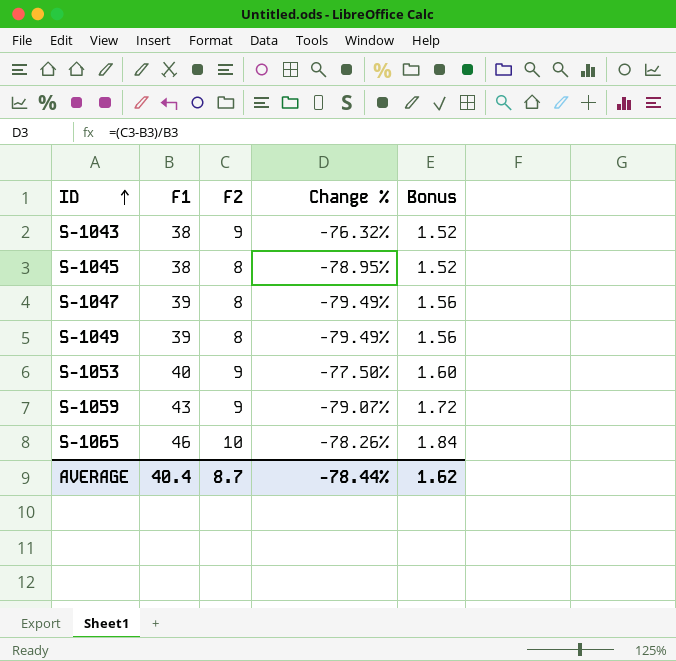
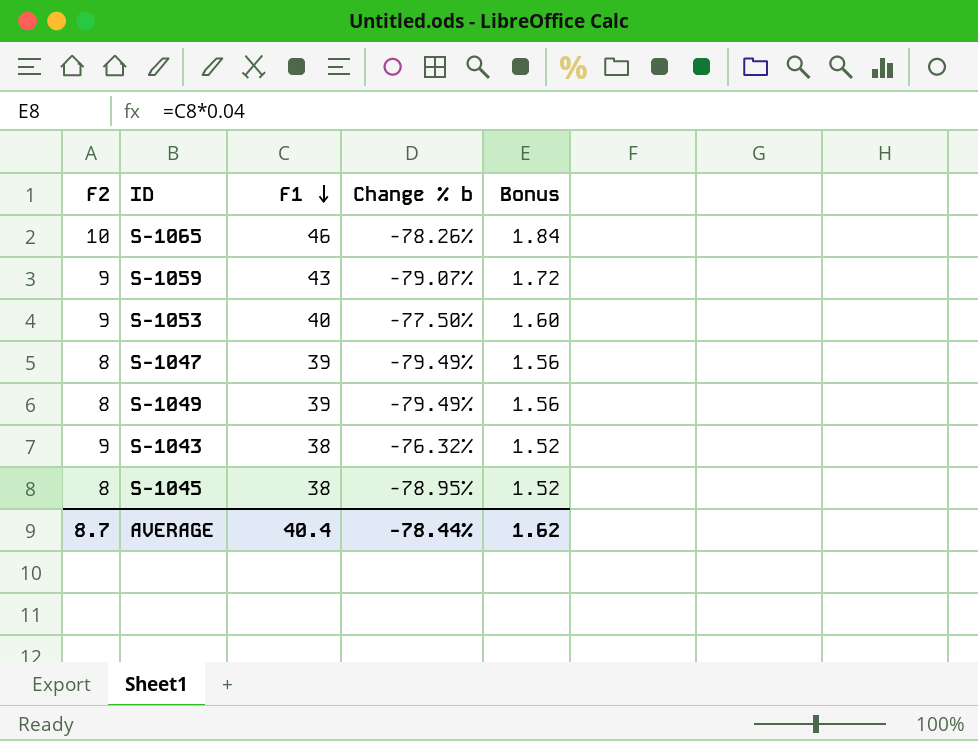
row order: ID ascending -> F1 descending
column F2 | position: 3 -> 1
column name: Change % -> Change % b

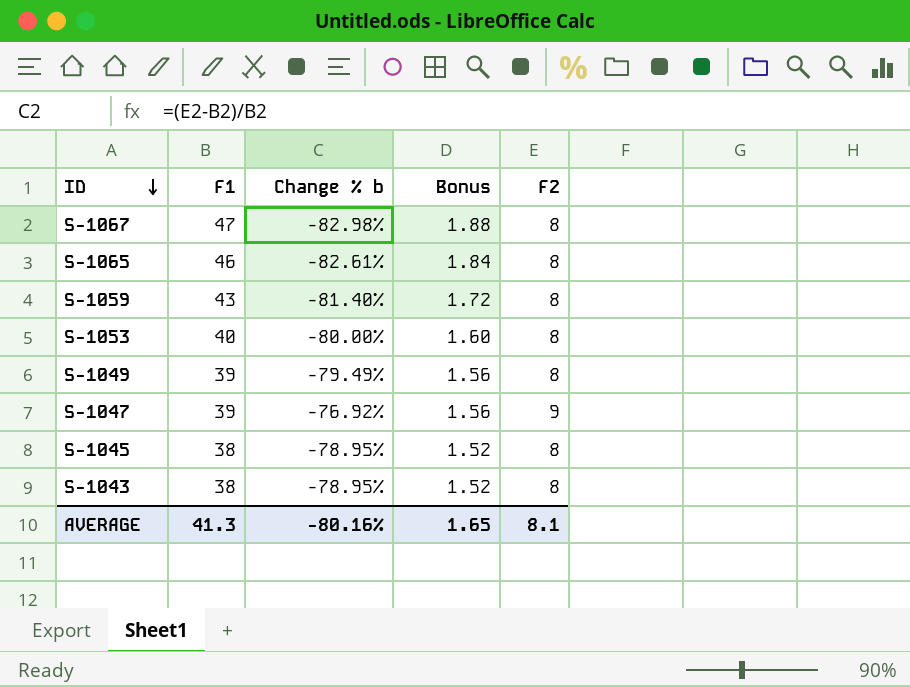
row order: F1 descending -> ID descending
column F2 | position: 1 -> 5
row S-1067: none -> 47 | -82.98% | 1.88 | 8
S-1065 | Change % b: -78.26% -> -82.61%
S-1065 | F2: 10 -> 8
S-1059 | Change % b: -79.07% -> -81.40%
S-1059 | F2: 9 -> 8
S-1053 | Change % b: -77.50% -> -80.00%
S-1053 | F2: 9 -> 8
S-1047 | Change % b: -79.49% -> -76.92%
S-1047 | F2: 8 -> 9
S-1043 | Change % b: -76.32% -> -78.95%
S-1043 | F2: 9 -> 8
AVERAGE | F1: 40.4 -> 41.3
AVERAGE | Change % b: -78.44% -> -80.16%
AVERAGE | Bonus: 1.62 -> 1.65
AVERAGE | F2: 8.7 -> 8.1

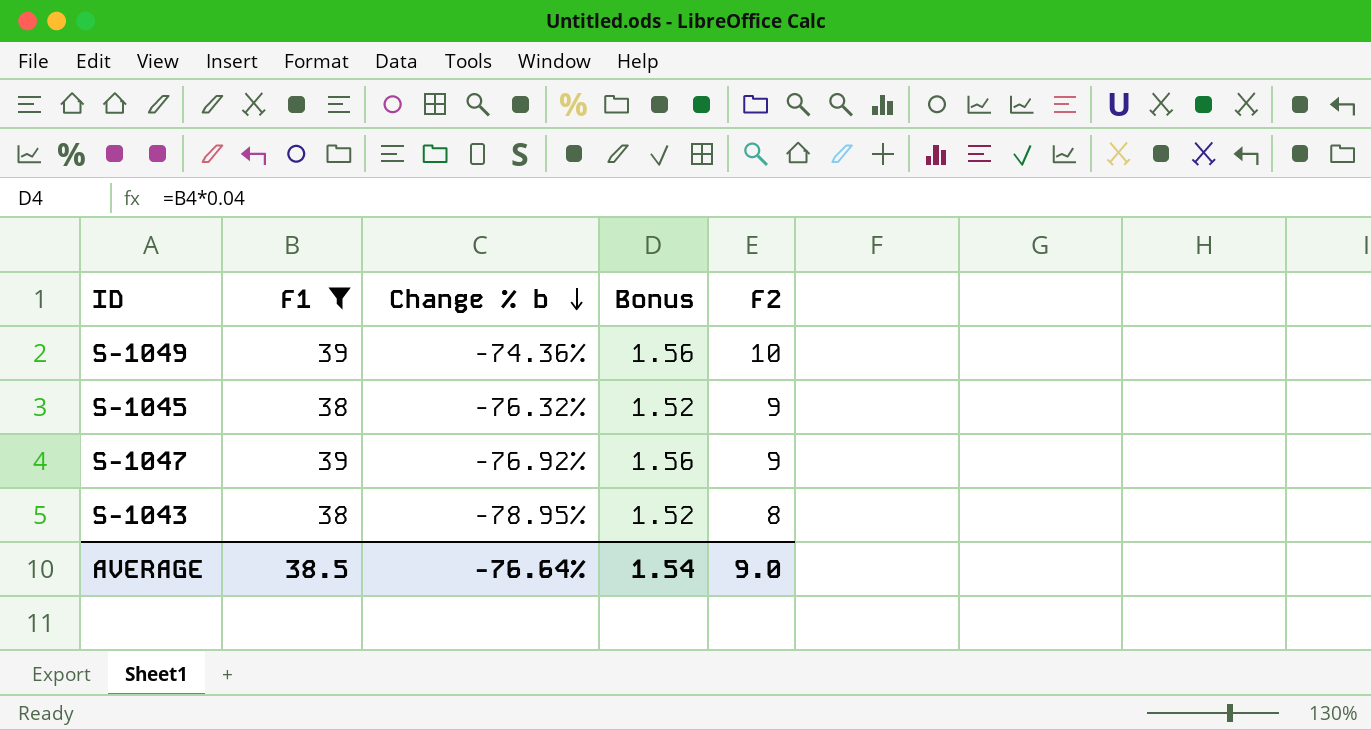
filter: none -> F1 <= 39
row order: ID descending -> Change % b descending
S-1049 | Change % b: -79.49% -> -74.36%
S-1049 | F2: 8 -> 10
S-1045 | Change % b: -78.95% -> -76.32%
S-1045 | F2: 8 -> 9
AVERAGE | F1: 41.3 -> 38.5
AVERAGE | Change % b: -80.16% -> -76.64%
AVERAGE | Bonus: 1.65 -> 1.54
AVERAGE | F2: 8.1 -> 9.0

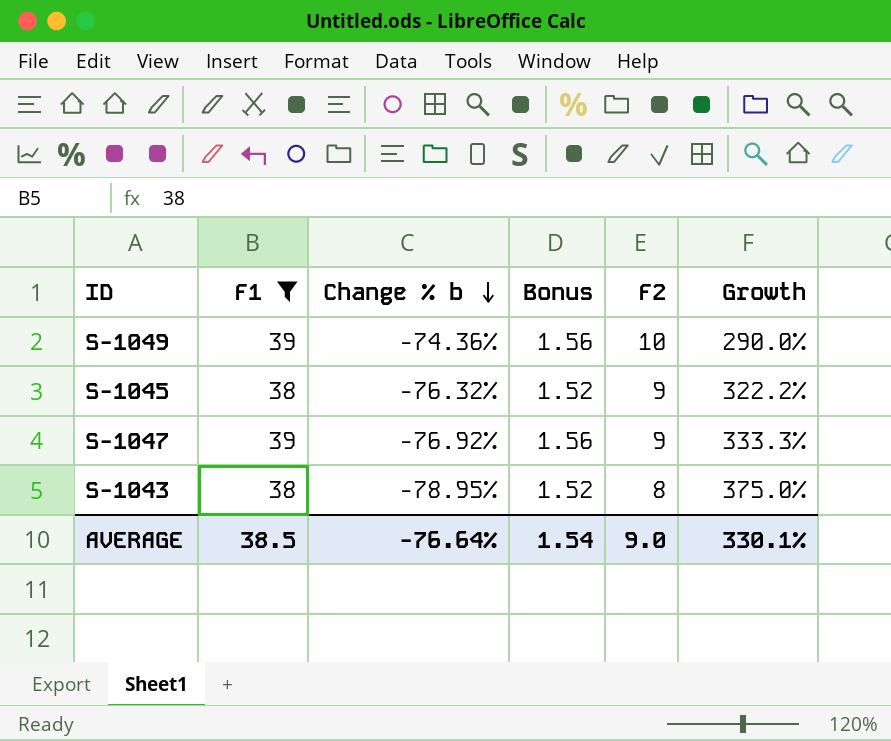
column Growth | formula: none -> ([F1] - [F2]) / [F2]

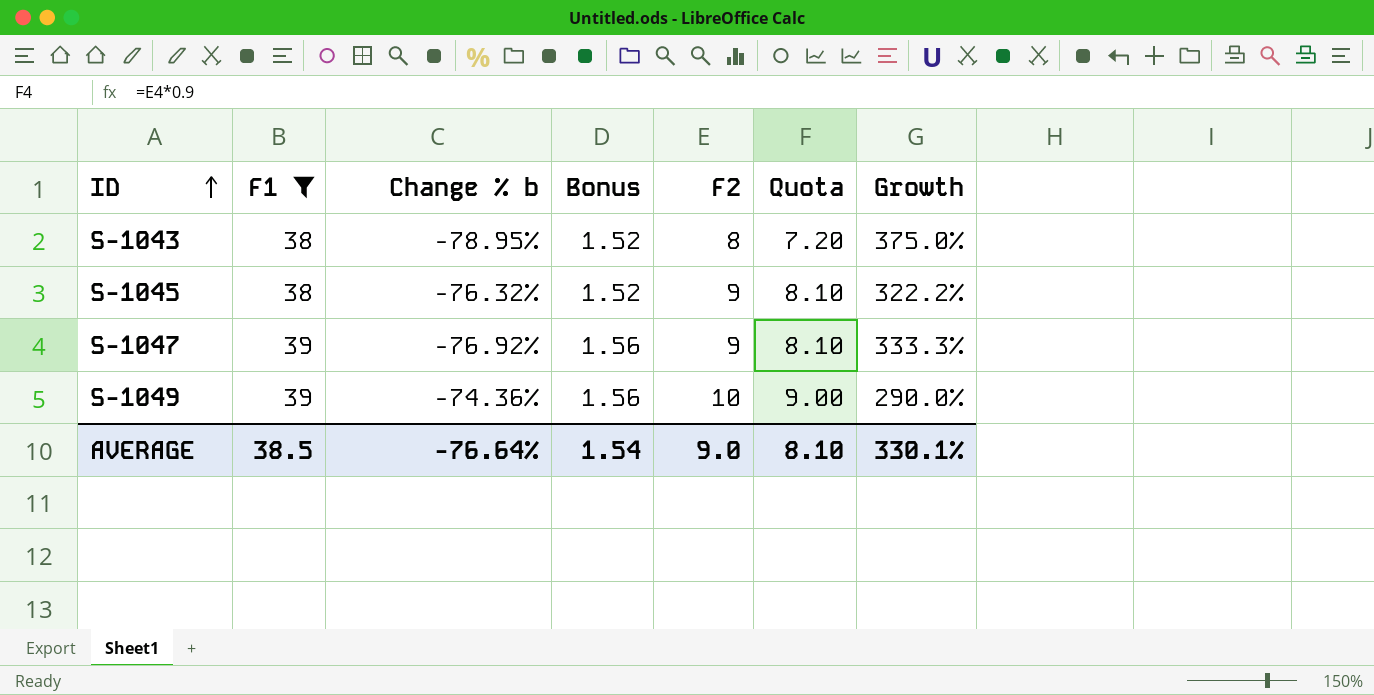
row order: Change % b descending -> ID ascending
column Quota | formula: none -> [F2] * 0.9

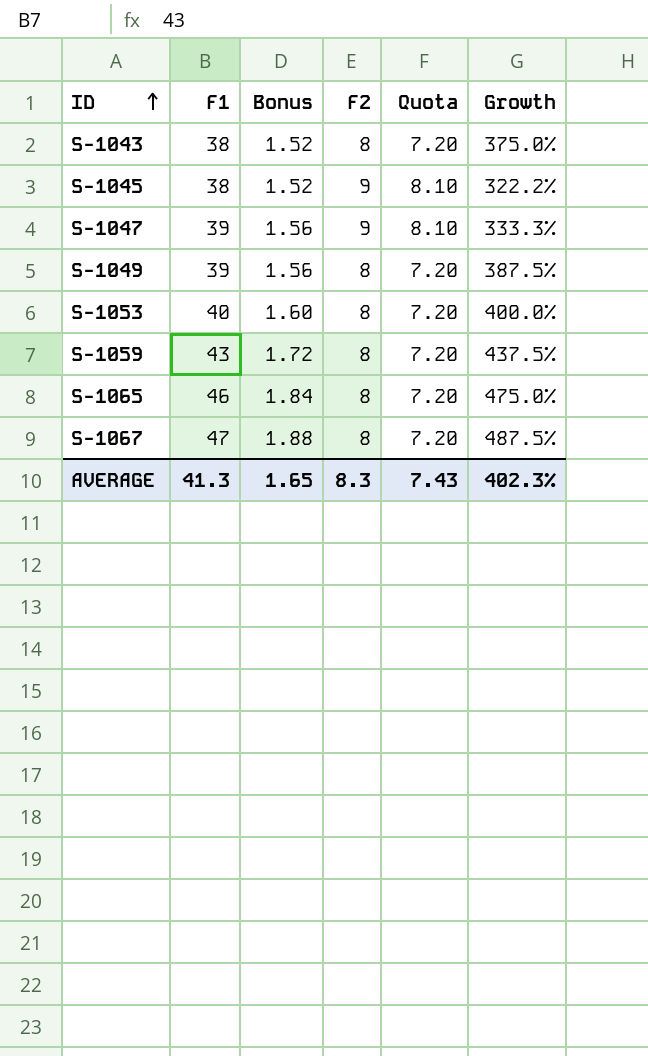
filter: F1 <= 39 -> none
column Change % b | formula: ([F2] - [F1]) / [F1] -> none
S-1049 | F2: 10 -> 8
S-1049 | Quota: 9.00 -> 7.20
S-1049 | Growth: 290.0% -> 387.5%
AVERAGE | F1: 38.5 -> 41.3
AVERAGE | Bonus: 1.54 -> 1.65
AVERAGE | F2: 9.0 -> 8.3
AVERAGE | Quota: 8.10 -> 7.43
AVERAGE | Growth: 330.1% -> 402.3%

